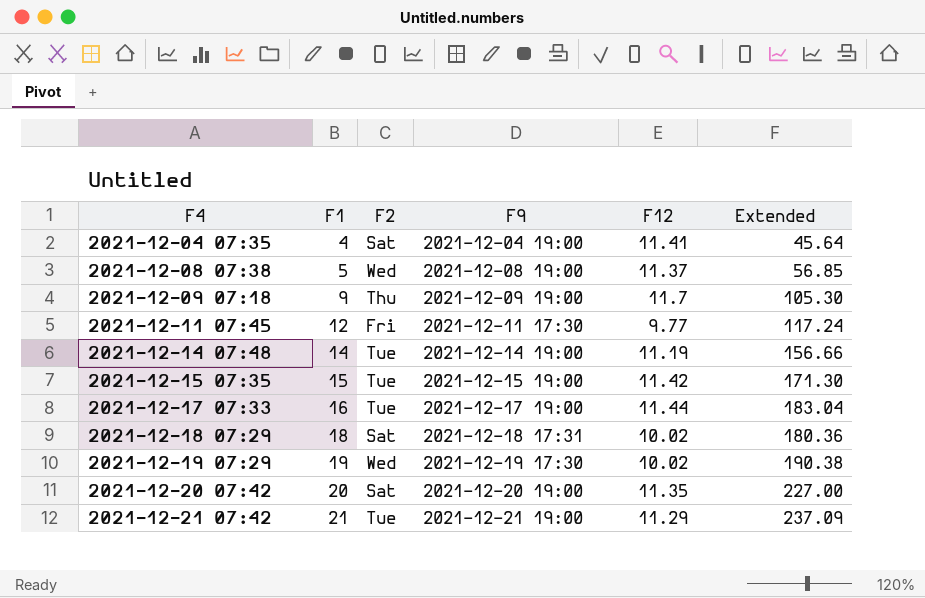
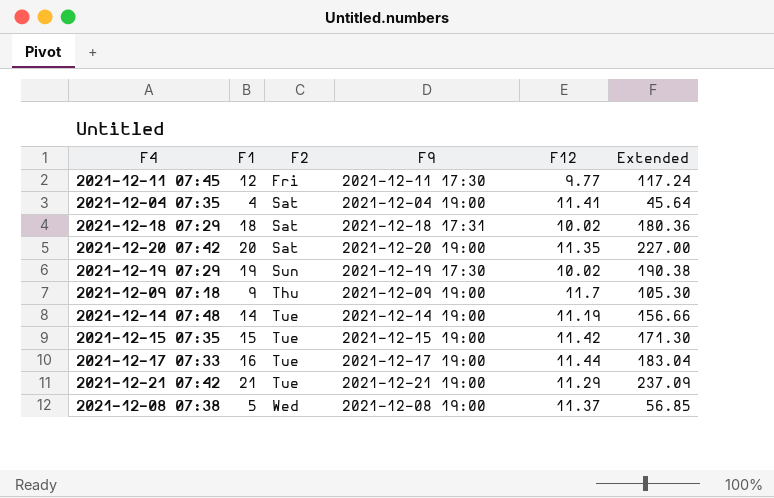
row order: F4 ascending -> F2 ascending
2021-12-19 07:29 | F2: Wed -> Sun

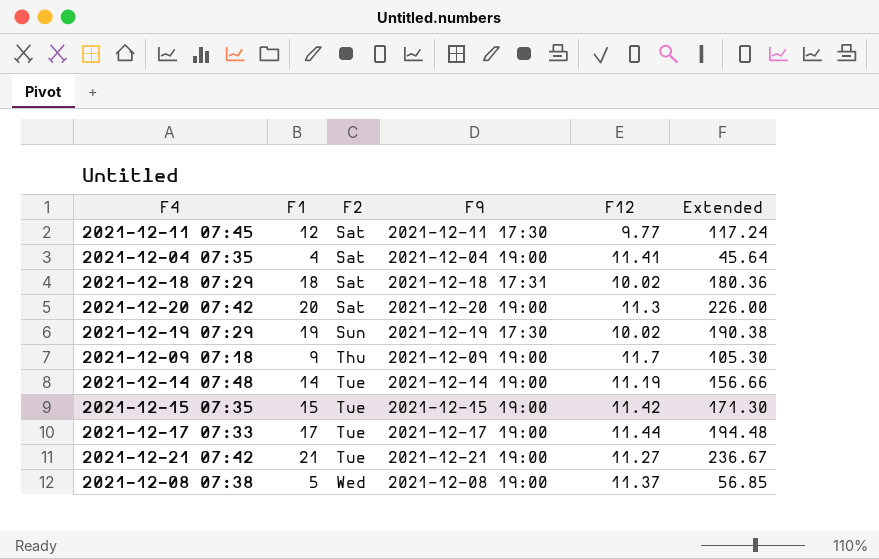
2021-12-11 07:45 | F2: Fri -> Sat
2021-12-20 07:42 | F12: 11.35 -> 11.3
2021-12-20 07:42 | Extended: 227.00 -> 226.00
2021-12-17 07:33 | F1: 16 -> 17
2021-12-17 07:33 | Extended: 183.04 -> 194.48
2021-12-21 07:42 | F12: 11.29 -> 11.27
2021-12-21 07:42 | Extended: 237.09 -> 236.67

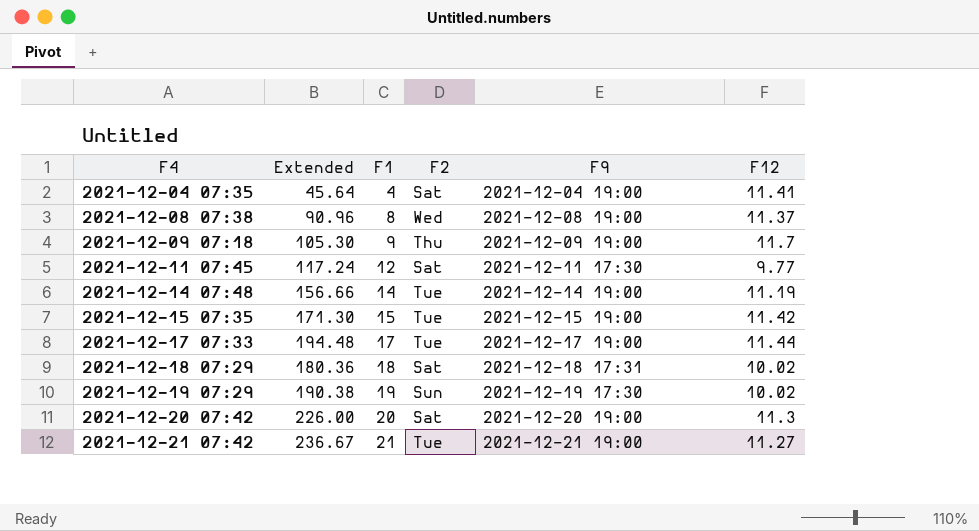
row order: F2 ascending -> F4 ascending
column Extended | position: 6 -> 2
2021-12-08 07:38 | Extended: 56.85 -> 90.96
2021-12-08 07:38 | F1: 5 -> 8

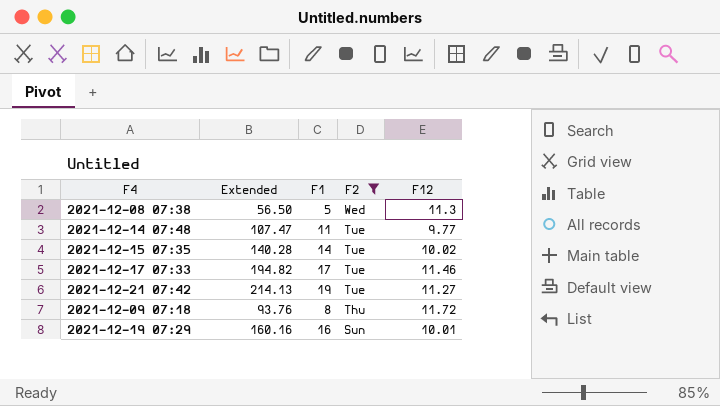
filter: none -> F2 != Sat
row order: F4 ascending -> F2 descending
column F9 | position: 5 -> none
2021-12-08 07:38 | Extended: 90.96 -> 56.50
2021-12-08 07:38 | F1: 8 -> 5
2021-12-08 07:38 | F12: 11.37 -> 11.3
2021-12-14 07:48 | Extended: 156.66 -> 107.47
2021-12-14 07:48 | F1: 14 -> 11
2021-12-14 07:48 | F12: 11.19 -> 9.77
2021-12-15 07:35 | Extended: 171.30 -> 140.28
2021-12-15 07:35 | F1: 15 -> 14
2021-12-15 07:35 | F12: 11.42 -> 10.02
2021-12-17 07:33 | Extended: 194.48 -> 194.82
2021-12-17 07:33 | F12: 11.44 -> 11.46
2021-12-21 07:42 | Extended: 236.67 -> 214.13
2021-12-21 07:42 | F1: 21 -> 19
2021-12-09 07:18 | Extended: 105.30 -> 93.76
2021-12-09 07:18 | F1: 9 -> 8
2021-12-09 07:18 | F12: 11.7 -> 11.72
2021-12-19 07:29 | Extended: 190.38 -> 160.16
2021-12-19 07:29 | F1: 19 -> 16
2021-12-19 07:29 | F12: 10.02 -> 10.01

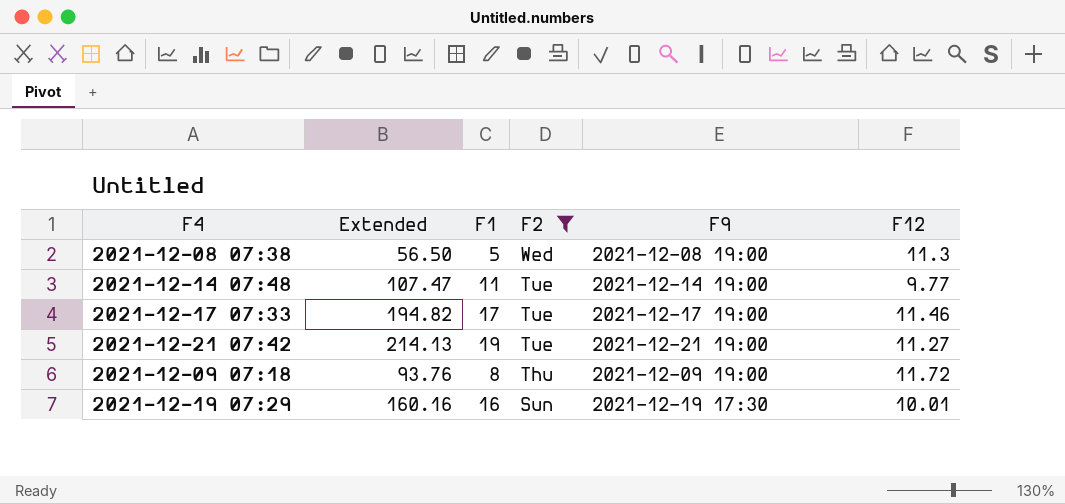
column F9 | position: none -> 5
row 2021-12-15 07:35: 140.28 | 14 | Tue | 10.02 -> none

